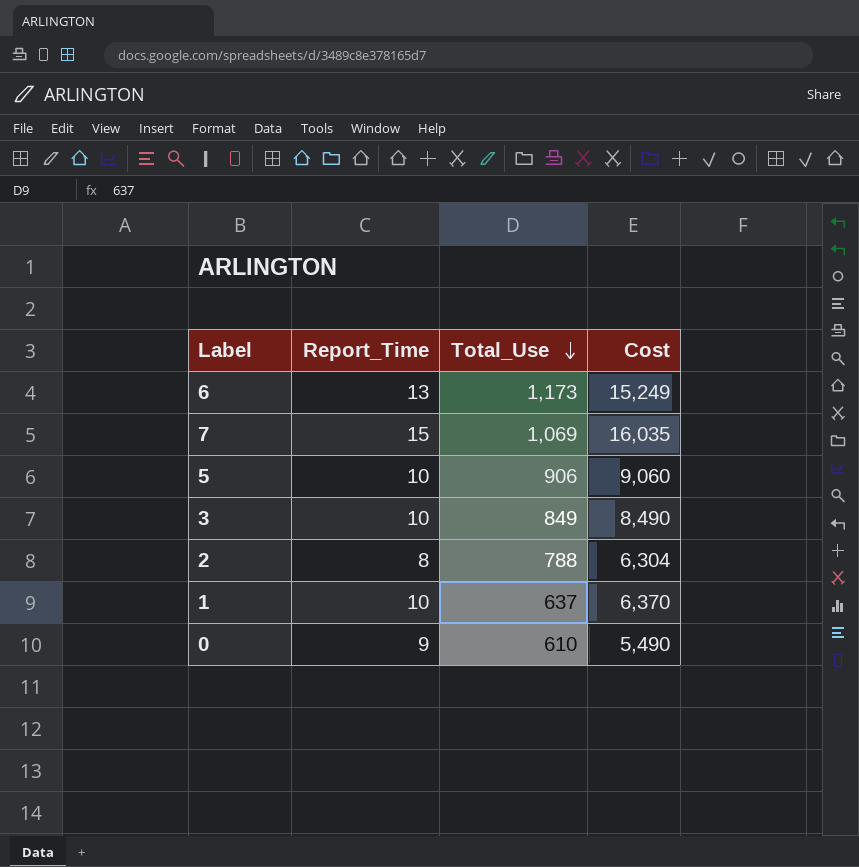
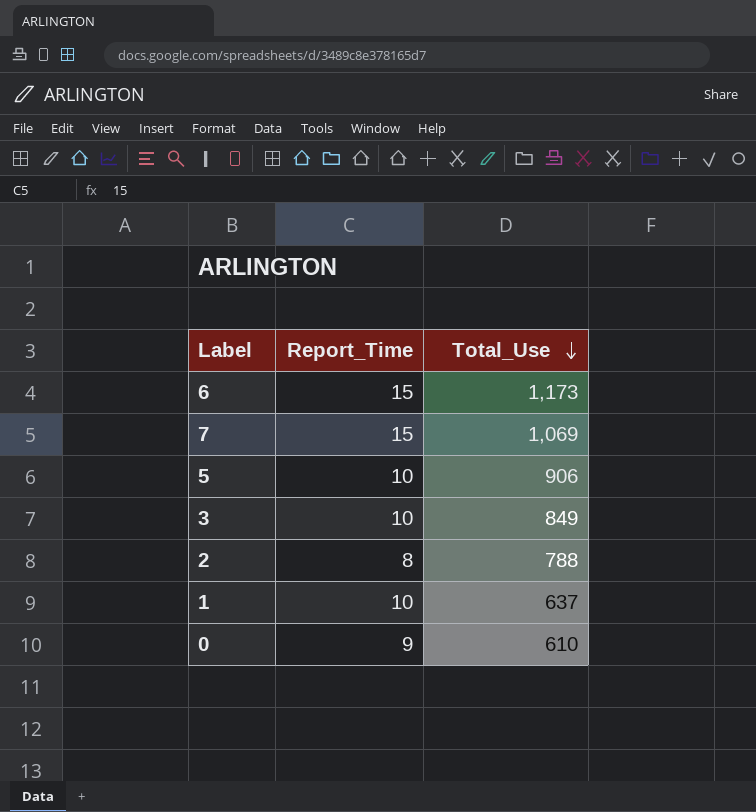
column Cost | formula: [Report_Time] * [Total_Use] -> none
6 | Report_Time: 13 -> 15

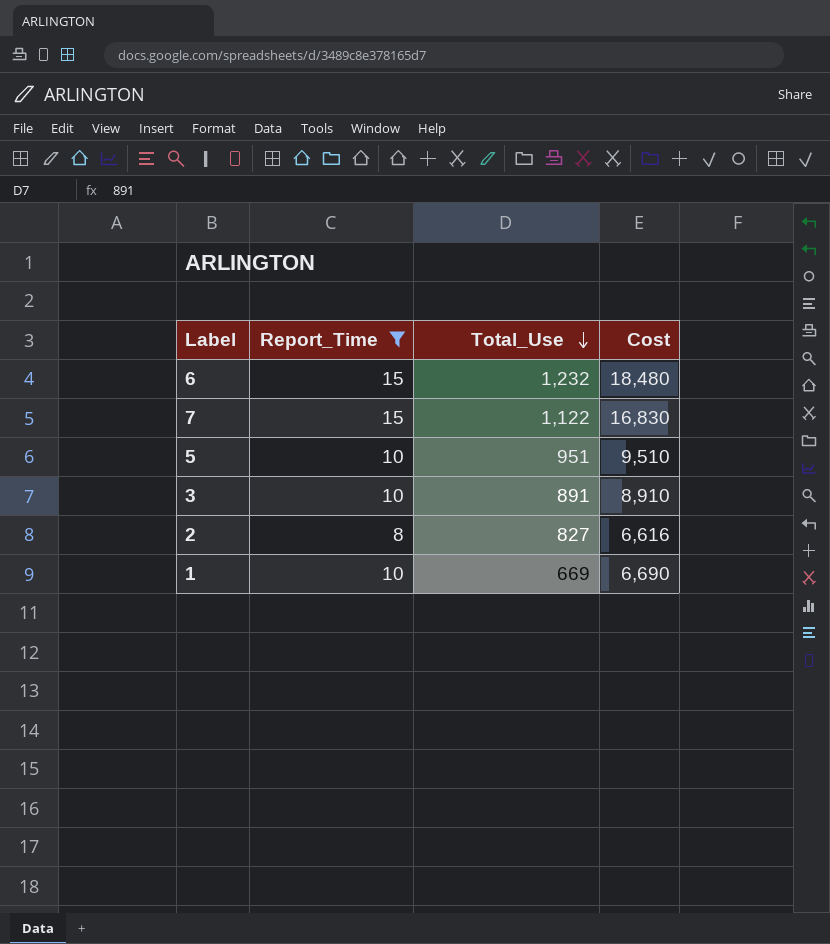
filter: none -> Report_Time != 9
column Cost | formula: none -> [Report_Time] * [Total_Use]
6 | Total_Use: 1,173 -> 1,232
7 | Total_Use: 1,069 -> 1,122
5 | Total_Use: 906 -> 951
3 | Total_Use: 849 -> 891
2 | Total_Use: 788 -> 827
1 | Total_Use: 637 -> 669

